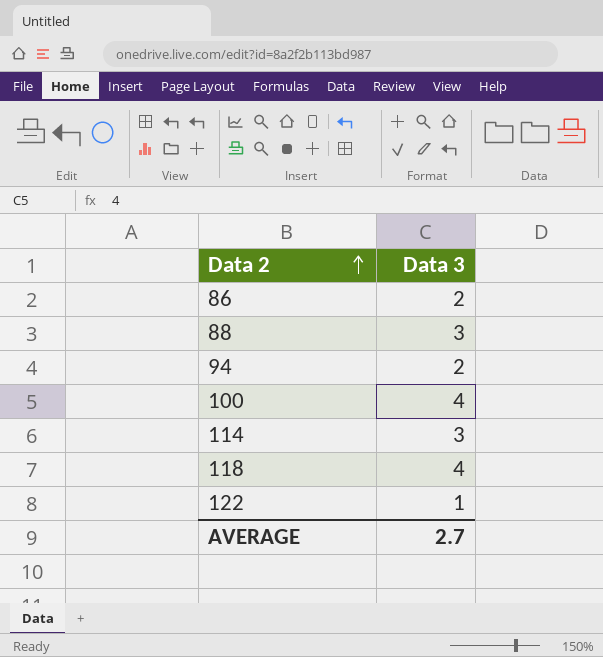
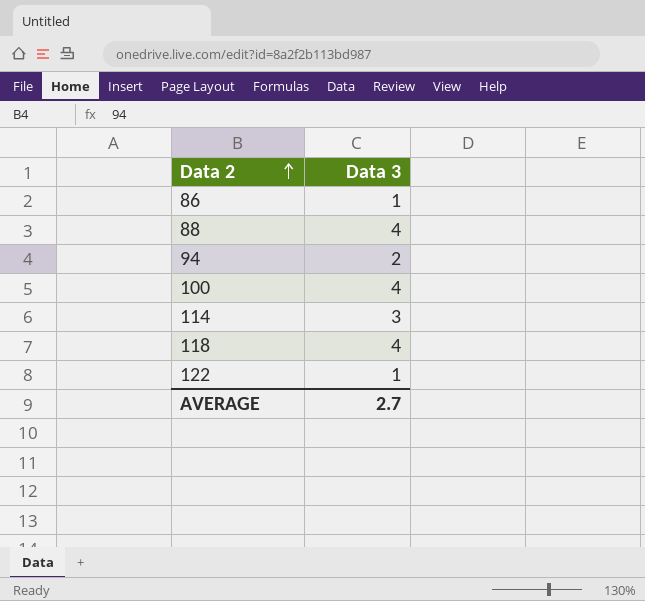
86 | Data 3: 2 -> 1
88 | Data 3: 3 -> 4

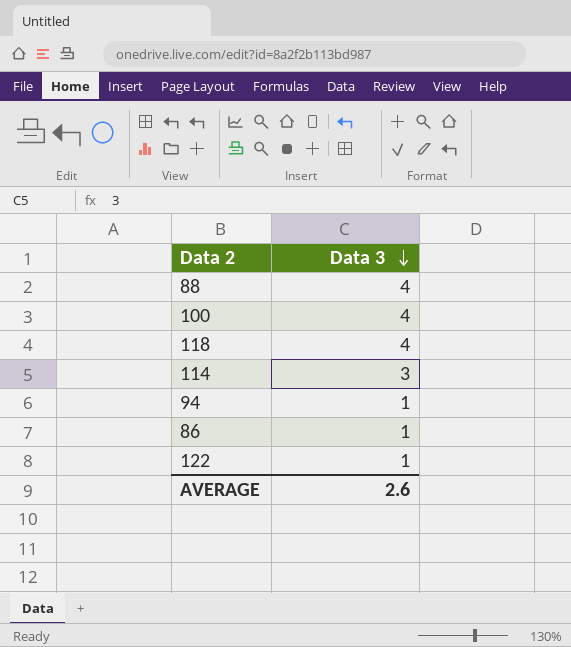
row order: Data 2 ascending -> Data 3 descending
94 | Data 3: 2 -> 1
AVERAGE | Data 3: 2.7 -> 2.6

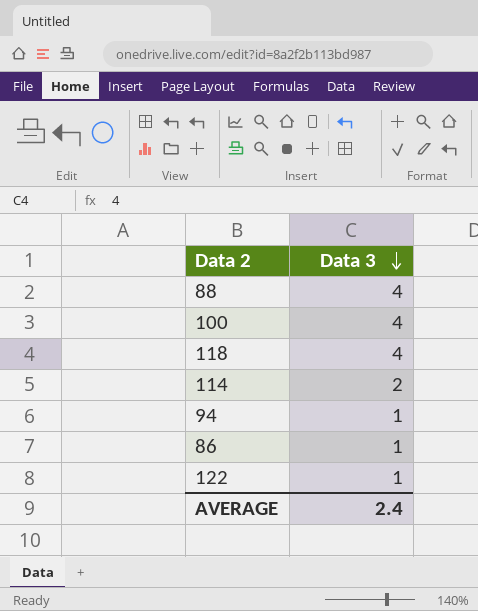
114 | Data 3: 3 -> 2
AVERAGE | Data 3: 2.6 -> 2.4

